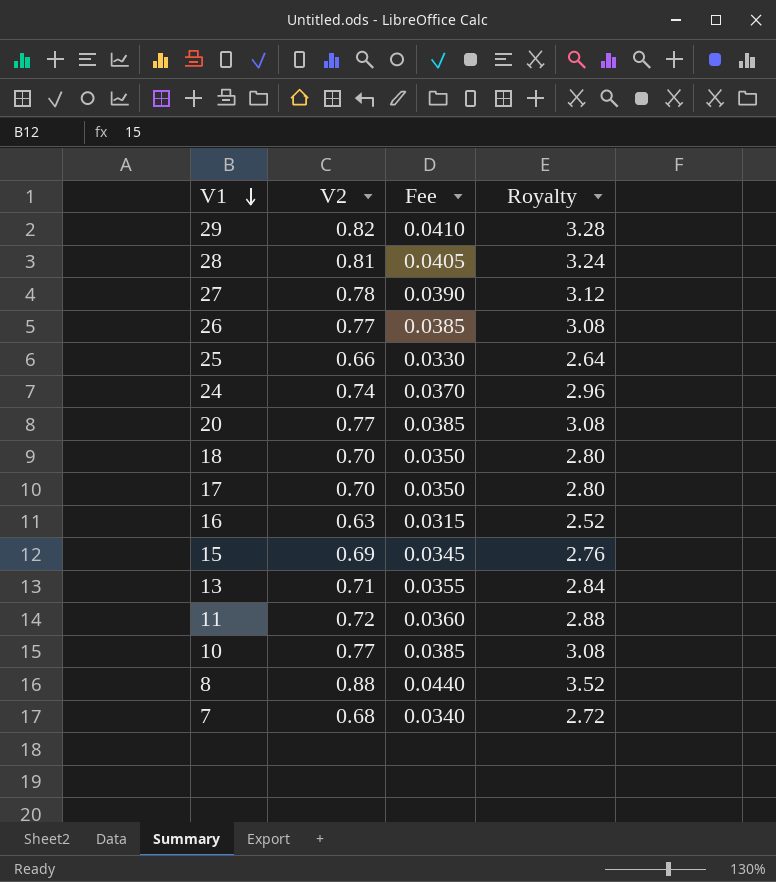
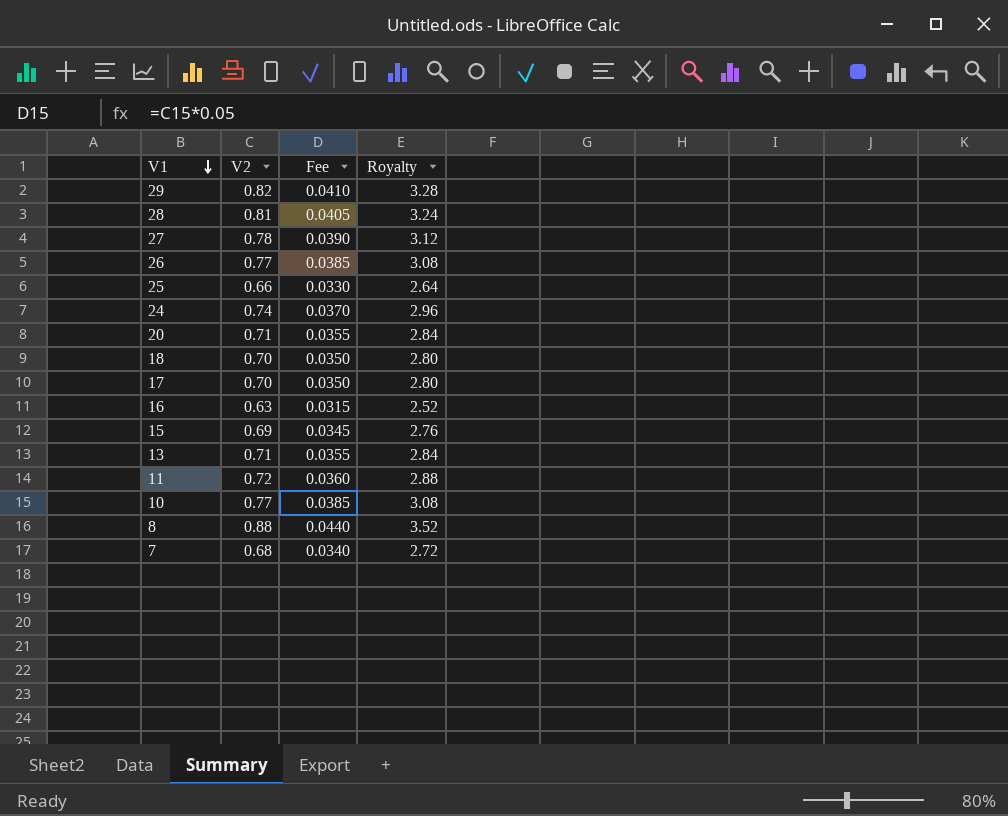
20 | V2: 0.77 -> 0.71
20 | Fee: 0.0385 -> 0.0355
20 | Royalty: 3.08 -> 2.84

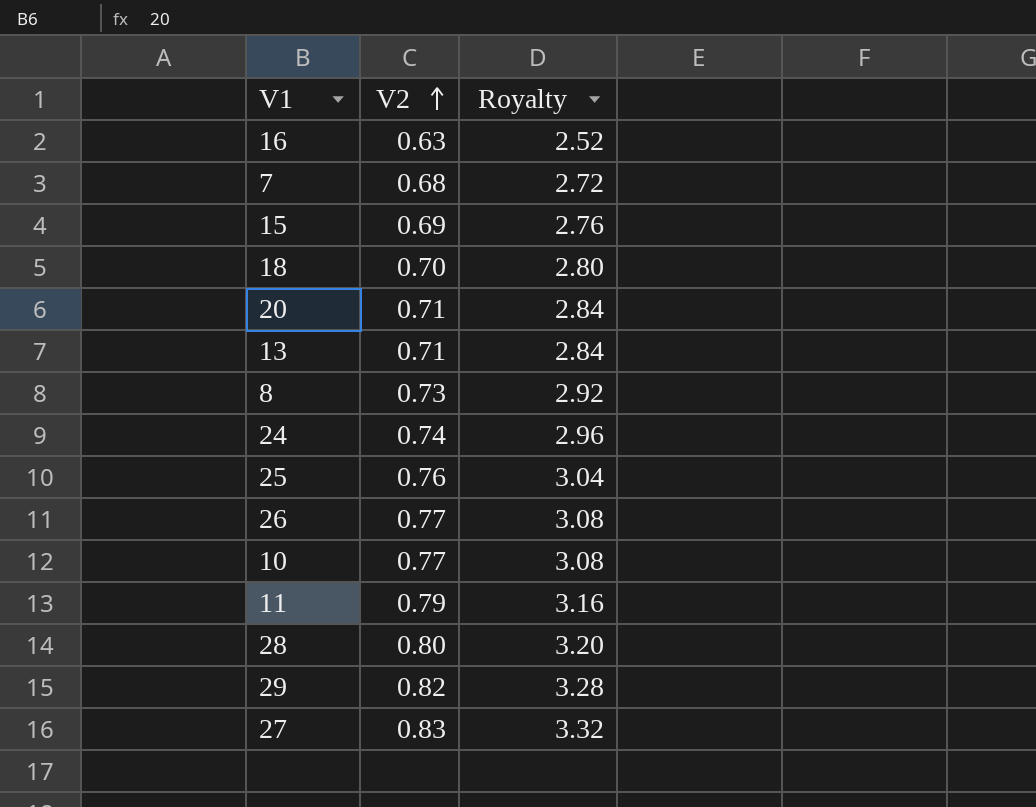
row order: V1 descending -> V2 ascending
column Fee | formula: [V2] * 0.05 -> none
row 17: 0.70 | 0.0350 | 2.80 -> none
8 | V2: 0.88 -> 0.73
8 | Royalty: 3.52 -> 2.92
25 | V2: 0.66 -> 0.76
25 | Royalty: 2.64 -> 3.04
11 | V2: 0.72 -> 0.79
11 | Royalty: 2.88 -> 3.16
28 | V2: 0.81 -> 0.80
28 | Royalty: 3.24 -> 3.20
27 | V2: 0.78 -> 0.83
27 | Royalty: 3.12 -> 3.32

